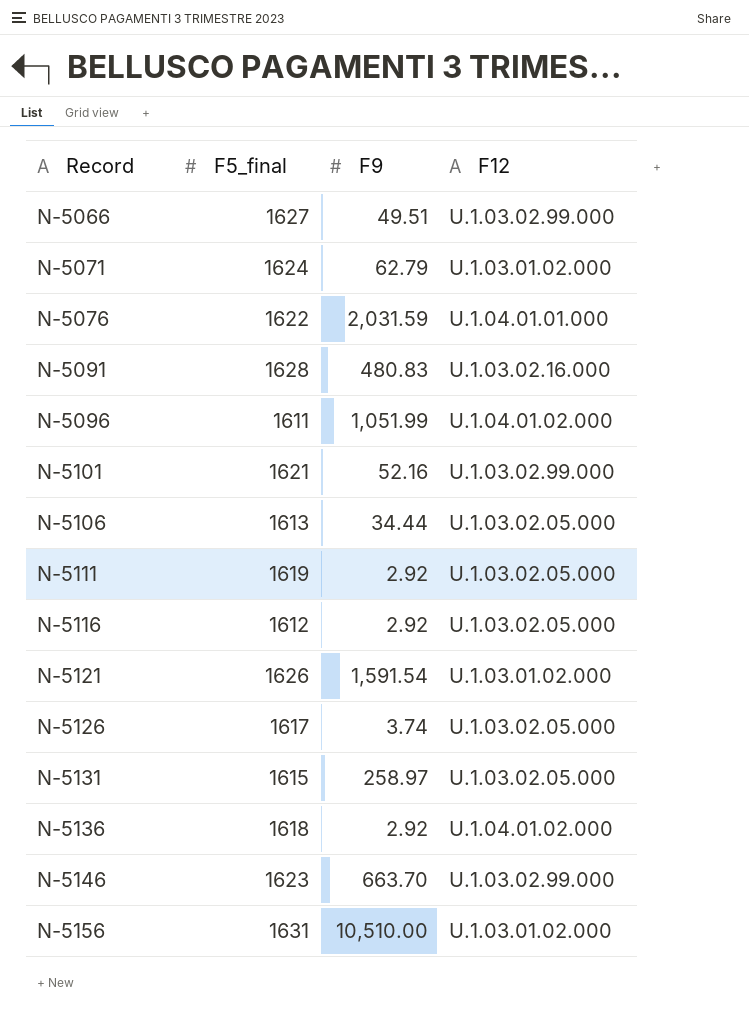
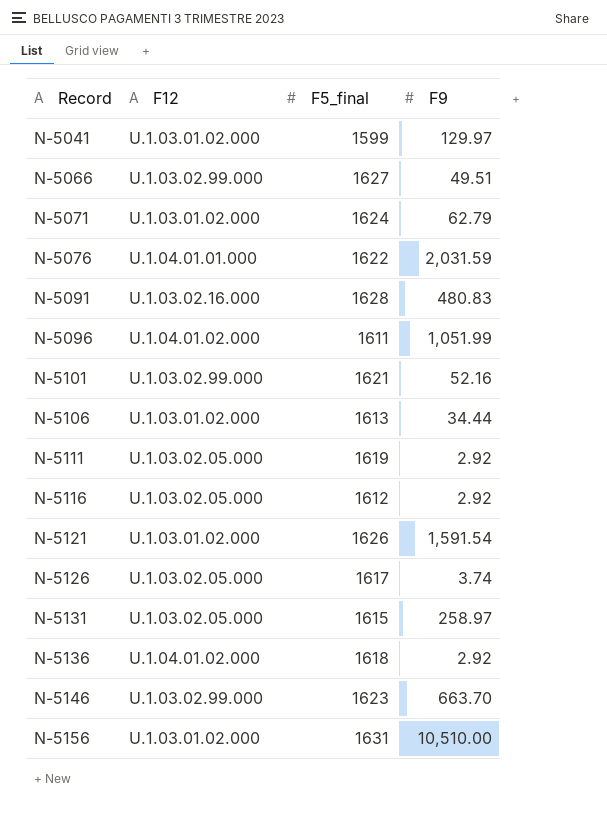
column F12 | position: 4 -> 2
row N-5041: none -> U.1.03.01.02.000 | 1599 | 129.97
N-5106 | F12: U.1.03.02.05.000 -> U.1.03.01.02.000

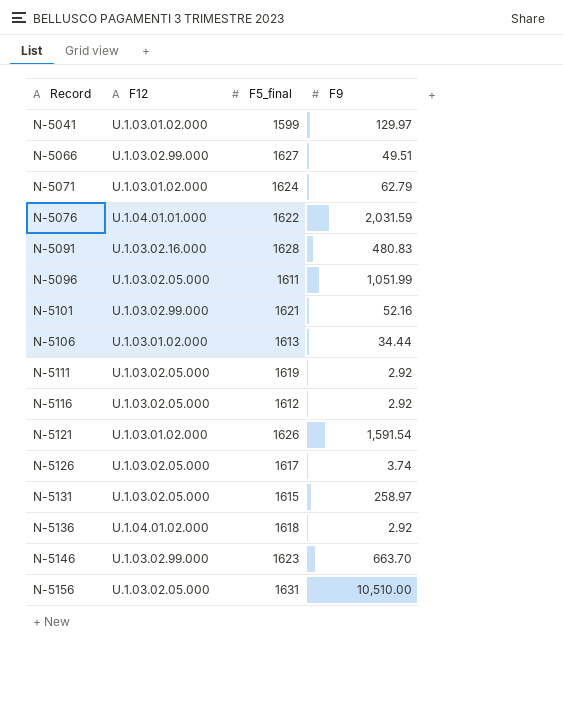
N-5096 | F12: U.1.04.01.02.000 -> U.1.03.02.05.000
N-5156 | F12: U.1.03.01.02.000 -> U.1.03.02.05.000

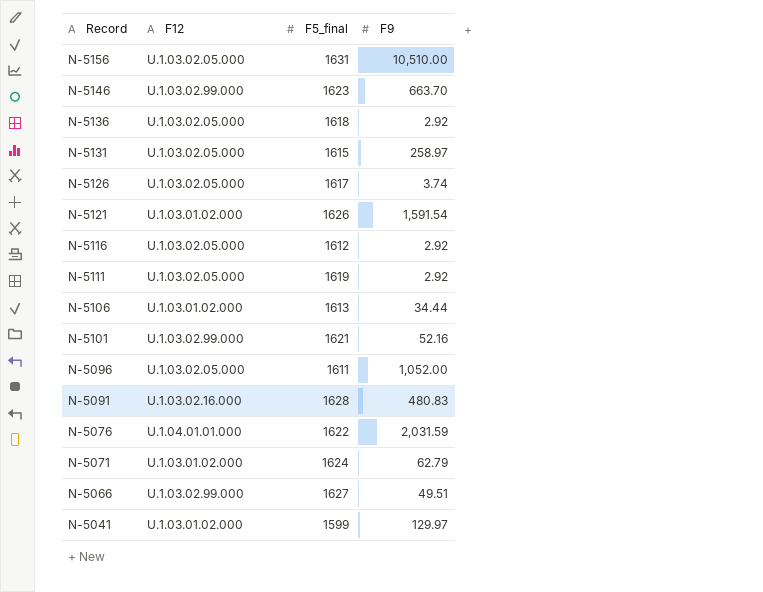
row order: Record ascending -> Record descending
N-5136 | F12: U.1.04.01.02.000 -> U.1.03.02.05.000
N-5096 | F9: 1,051.99 -> 1,052.00

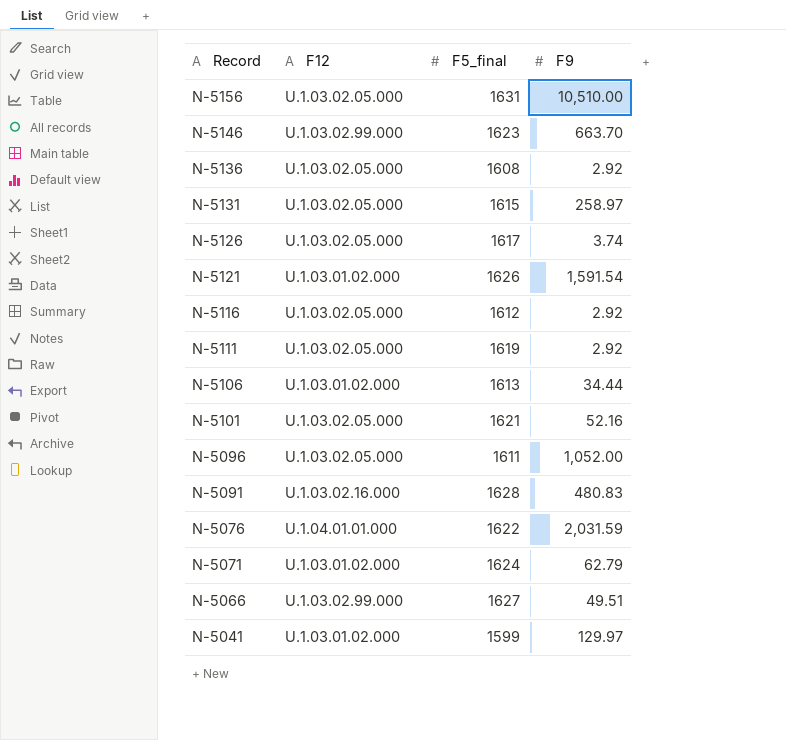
N-5136 | F5_final: 1618 -> 1608
N-5101 | F12: U.1.03.02.99.000 -> U.1.03.02.05.000

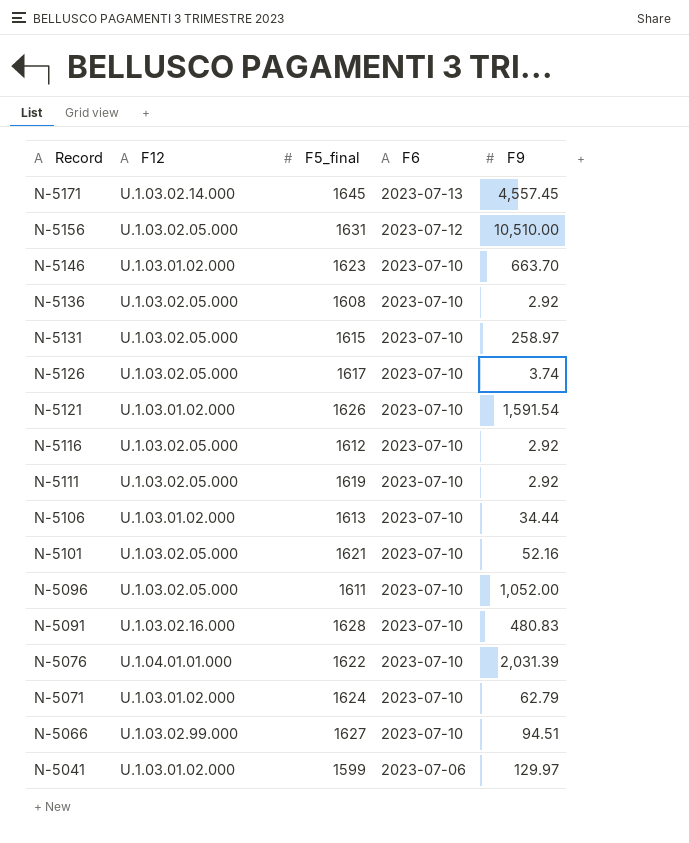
column F6 | position: none -> 4
row N-5171: none -> U.1.03.02.14.000 | 1645 | 2023-07-13 | 4,557.45
N-5146 | F12: U.1.03.02.99.000 -> U.1.03.01.02.000
N-5076 | F9: 2,031.59 -> 2,031.39
N-5066 | F9: 49.51 -> 94.51

